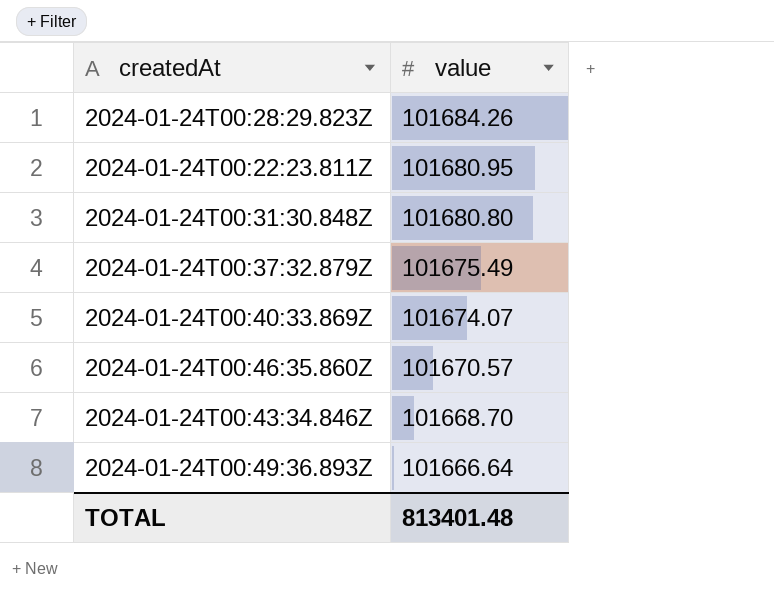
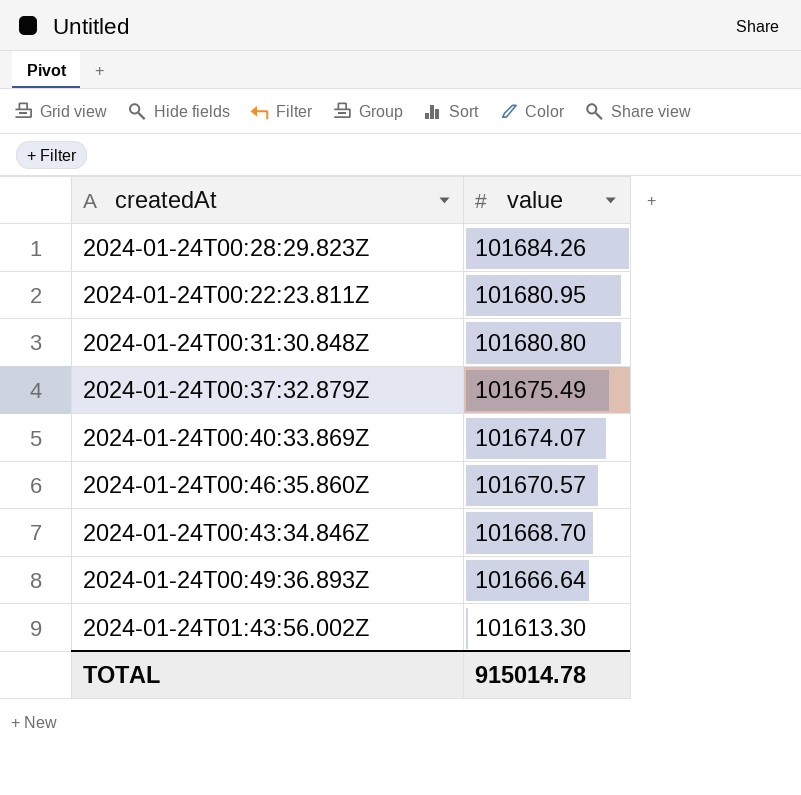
row 2024-01-24T01:43:56.002Z: none -> 101613.30
TOTAL | value: 813401.48 -> 915014.78

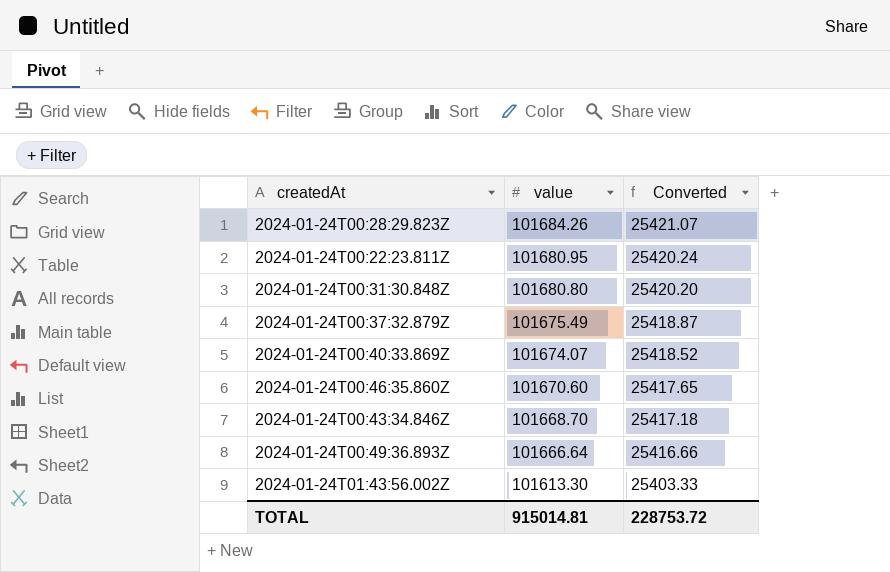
column Converted | formula: none -> [value] * 0.25
2024-01-24T00:46:35.860Z | value: 101670.57 -> 101670.60
TOTAL | value: 915014.78 -> 915014.81

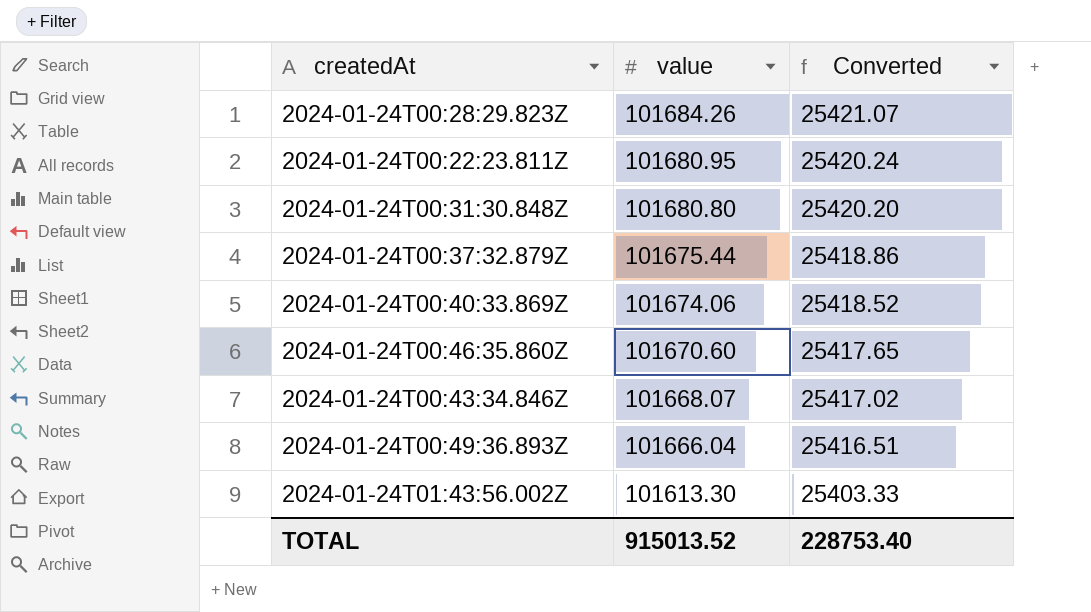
2024-01-24T00:37:32.879Z | value: 101675.49 -> 101675.44
2024-01-24T00:37:32.879Z | Converted: 25418.87 -> 25418.86
2024-01-24T00:40:33.869Z | value: 101674.07 -> 101674.06
2024-01-24T00:43:34.846Z | value: 101668.70 -> 101668.07
2024-01-24T00:43:34.846Z | Converted: 25417.18 -> 25417.02
2024-01-24T00:49:36.893Z | value: 101666.64 -> 101666.04
2024-01-24T00:49:36.893Z | Converted: 25416.66 -> 25416.51
TOTAL | value: 915014.81 -> 915013.52
TOTAL | Converted: 228753.72 -> 228753.40

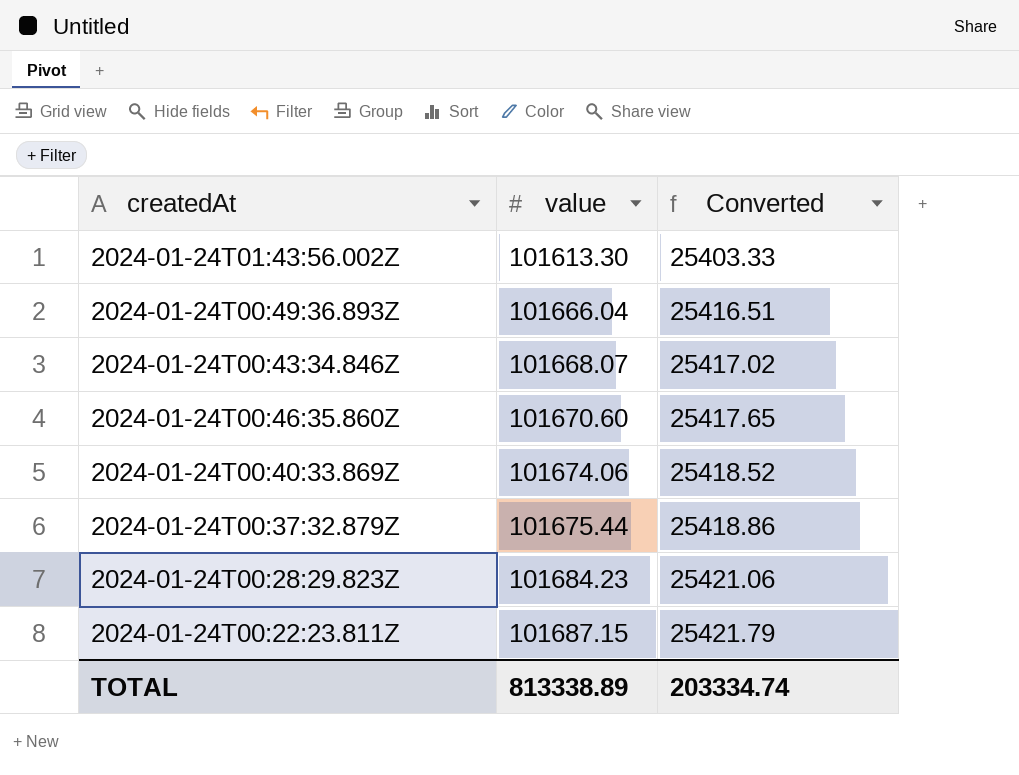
row order: value descending -> value ascending
row 2024-01-24T00:31:30.848Z: 101680.80 | 25420.20 -> none
2024-01-24T00:28:29.823Z | value: 101684.26 -> 101684.23
2024-01-24T00:28:29.823Z | Converted: 25421.07 -> 25421.06
2024-01-24T00:22:23.811Z | value: 101680.95 -> 101687.15
2024-01-24T00:22:23.811Z | Converted: 25420.24 -> 25421.79
TOTAL | value: 915013.52 -> 813338.89
TOTAL | Converted: 228753.40 -> 203334.74

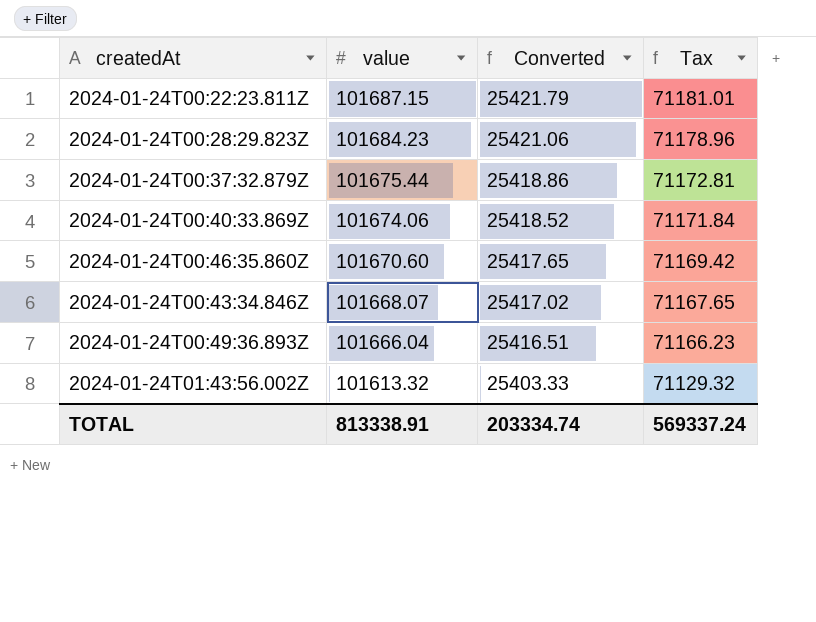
row order: value ascending -> value descending
column Tax | formula: none -> [value] * 0.7
2024-01-24T01:43:56.002Z | value: 101613.30 -> 101613.32
TOTAL | value: 813338.89 -> 813338.91

